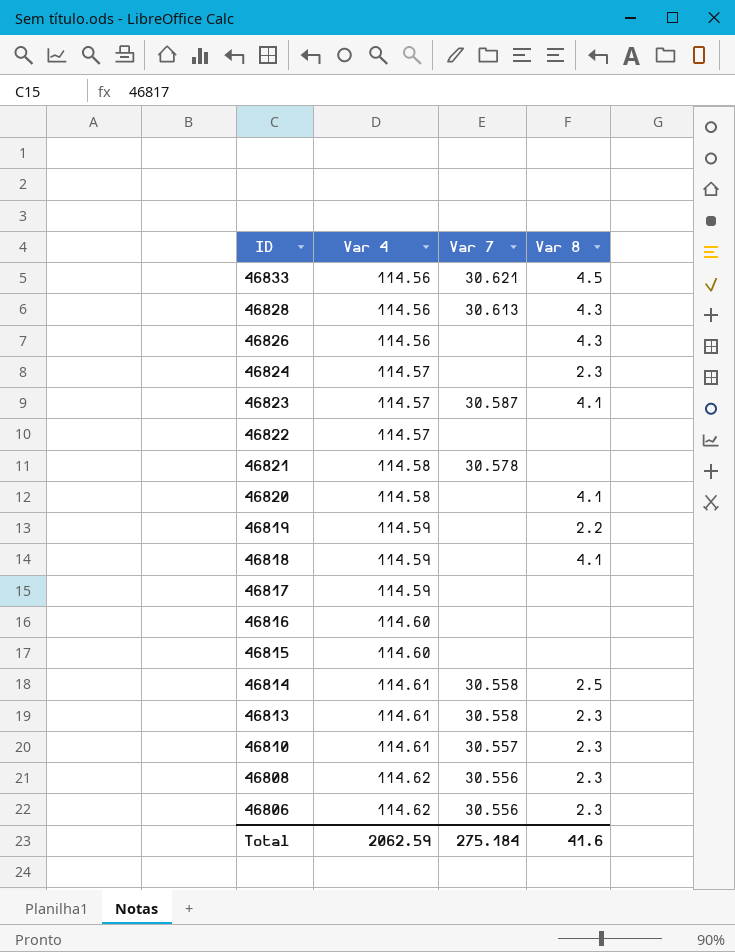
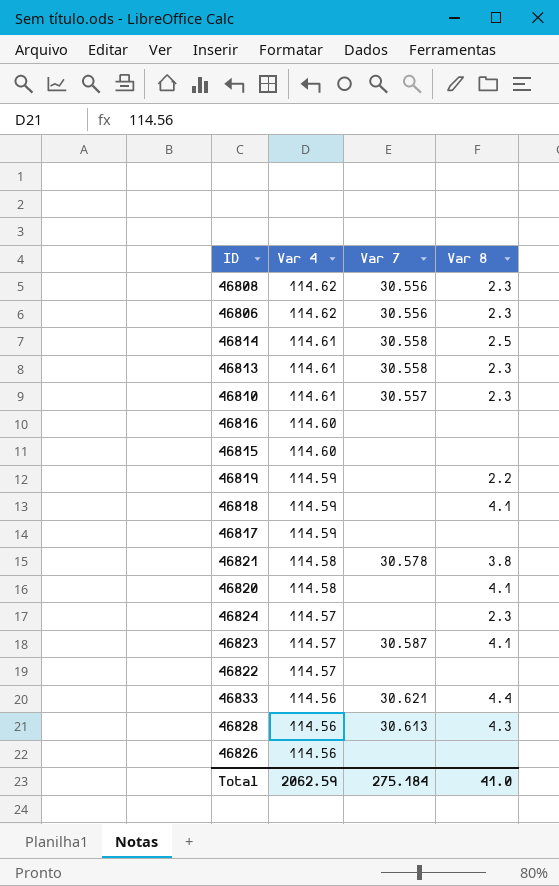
row order: ID descending -> Var 4 descending
46821 | Var 8: none -> 3.8
46833 | Var 8: 4.5 -> 4.4
46826 | Var 8: 4.3 -> none
Total | Var 8: 41.6 -> 41.0

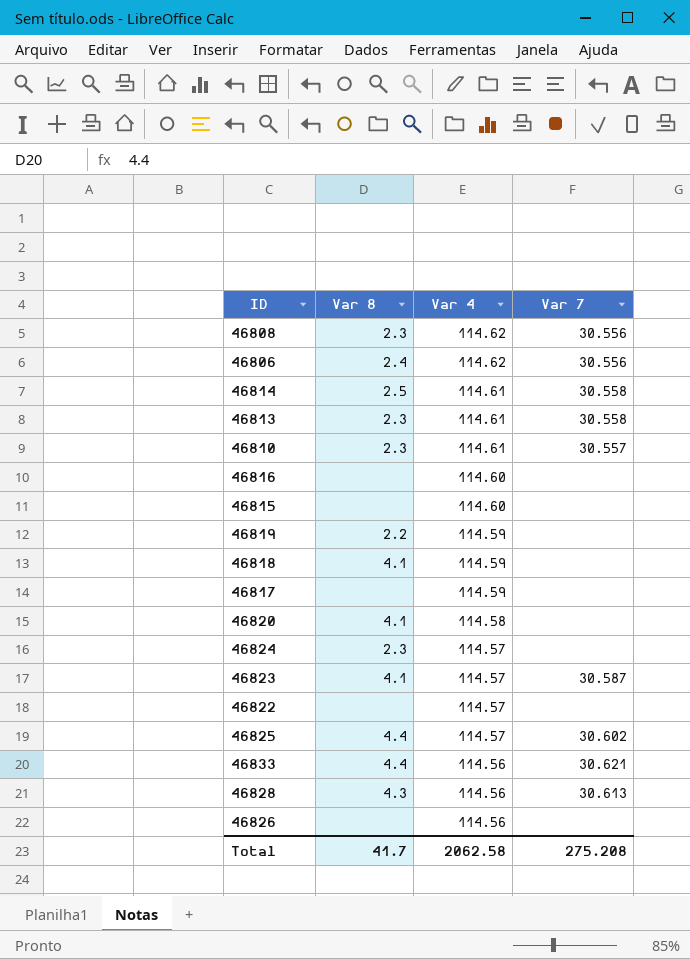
column Var 8 | position: 4 -> 2
row 46821: 114.58 | 30.578 | 3.8 -> none
46806 | Var 8: 2.3 -> 2.4
row 46825: none -> 4.4 | 114.57 | 30.602
Total | Var 8: 41.0 -> 41.7
Total | Var 4: 2062.59 -> 2062.58
Total | Var 7: 275.184 -> 275.208

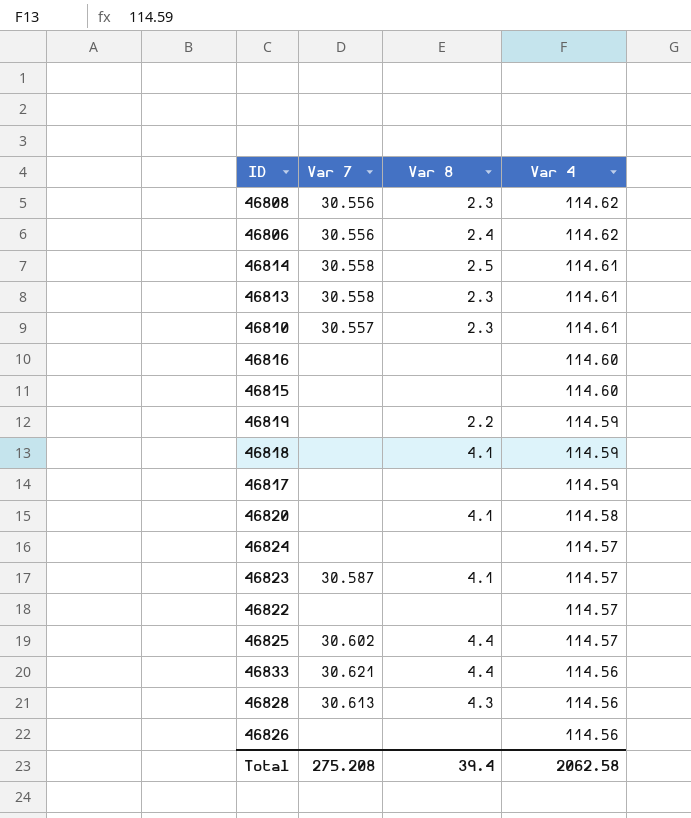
column Var 7 | position: 4 -> 2
46824 | Var 8: 2.3 -> none
Total | Var 8: 41.7 -> 39.4

